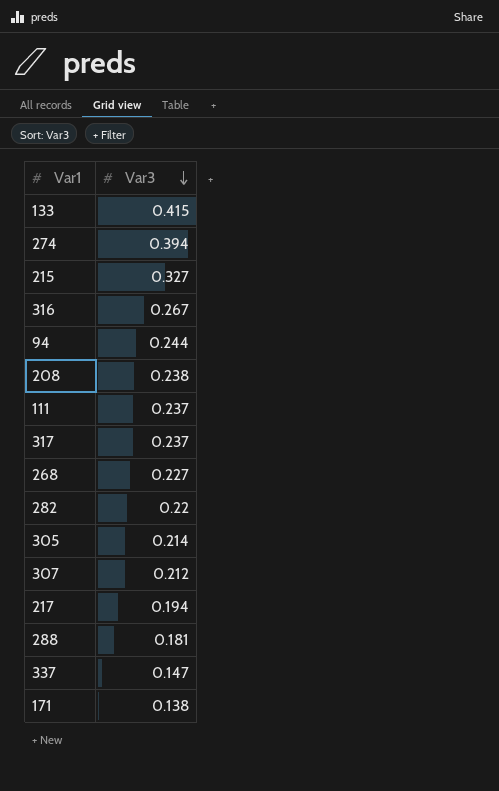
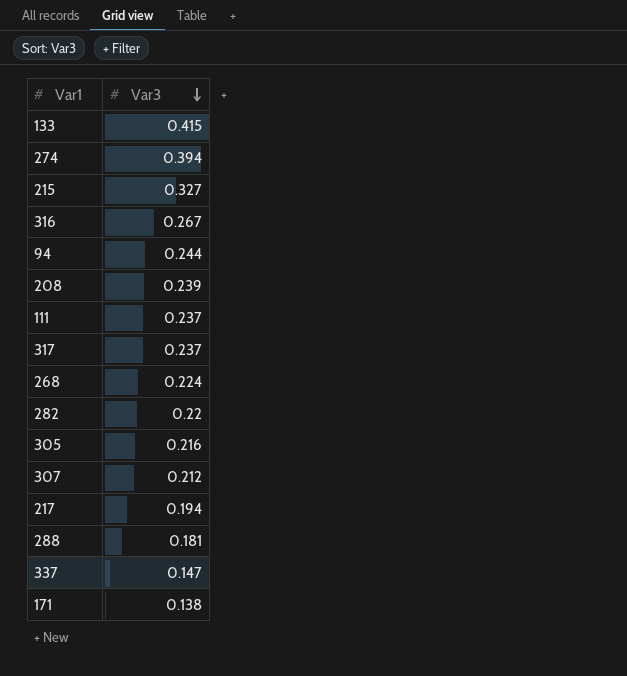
208 | Var3: 0.238 -> 0.239
268 | Var3: 0.227 -> 0.224
305 | Var3: 0.214 -> 0.216

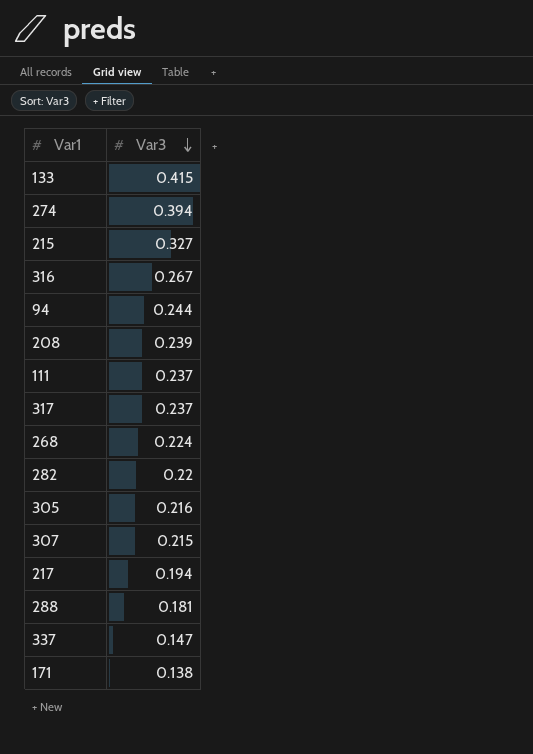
307 | Var3: 0.212 -> 0.215

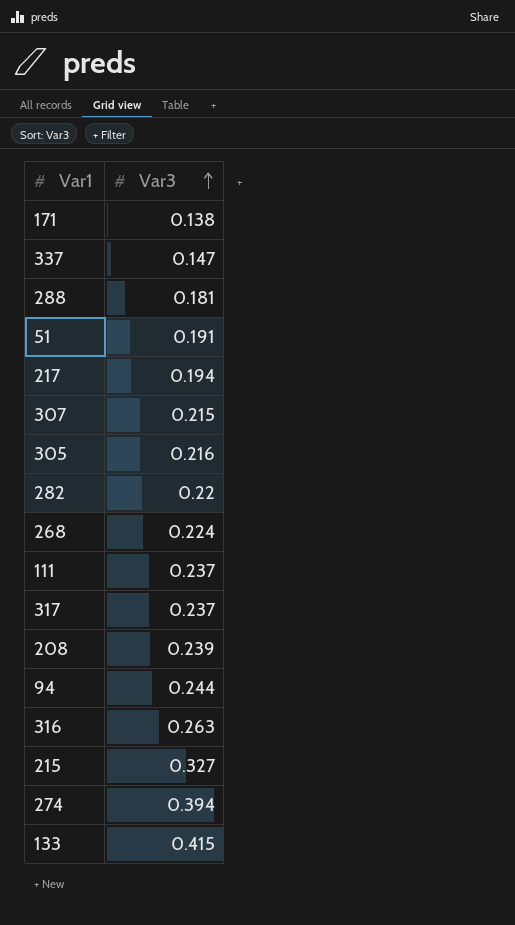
row order: Var3 descending -> Var3 ascending
row 51: none -> 0.191
316 | Var3: 0.267 -> 0.263

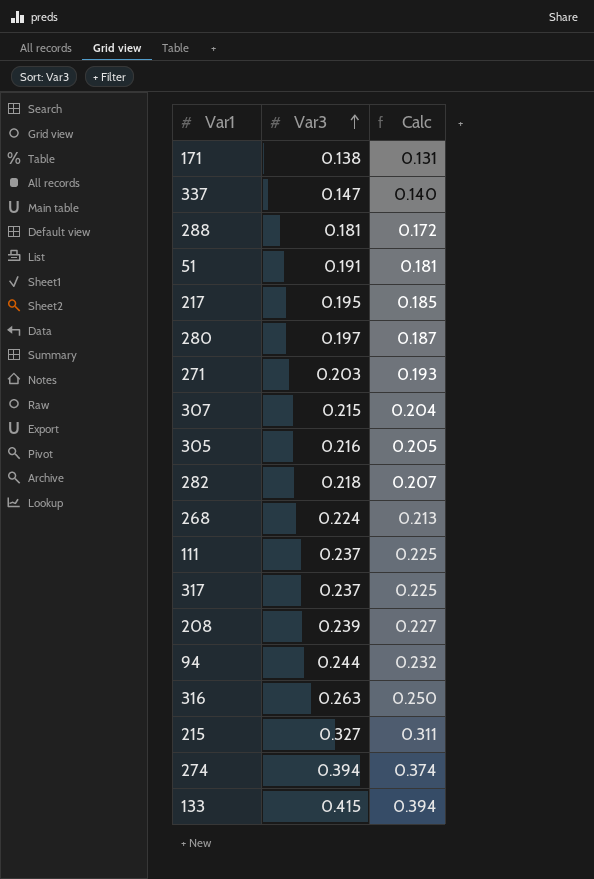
column Calc | formula: none -> [Var3] * 0.95
217 | Var3: 0.194 -> 0.195
row 280: none -> 0.197 | 0.187
row 271: none -> 0.203 | 0.193
282 | Var3: 0.22 -> 0.218

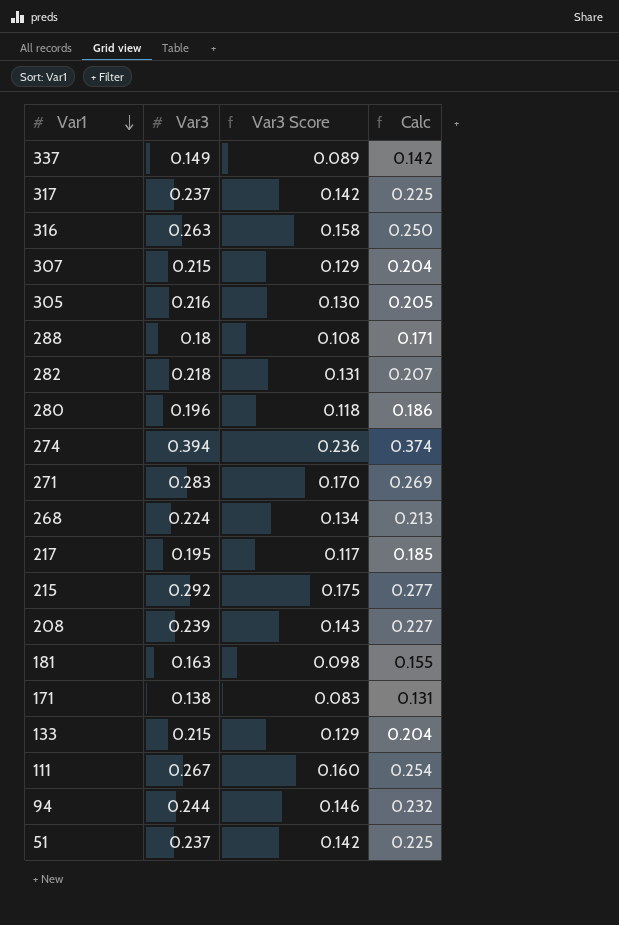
row order: Var3 ascending -> Var1 descending
column Var3 Score | formula: none -> [Var3] * 0.6
337 | Var3: 0.147 -> 0.149
337 | Calc: 0.140 -> 0.142
288 | Var3: 0.181 -> 0.18
288 | Calc: 0.172 -> 0.171
280 | Var3: 0.197 -> 0.196
280 | Calc: 0.187 -> 0.186
271 | Var3: 0.203 -> 0.283
271 | Calc: 0.193 -> 0.269
215 | Var3: 0.327 -> 0.292
215 | Calc: 0.311 -> 0.277
row 181: none -> 0.163 | 0.098 | 0.155
133 | Var3: 0.415 -> 0.215
133 | Calc: 0.394 -> 0.204
111 | Var3: 0.237 -> 0.267
111 | Calc: 0.225 -> 0.254
51 | Var3: 0.191 -> 0.237
51 | Calc: 0.181 -> 0.225

